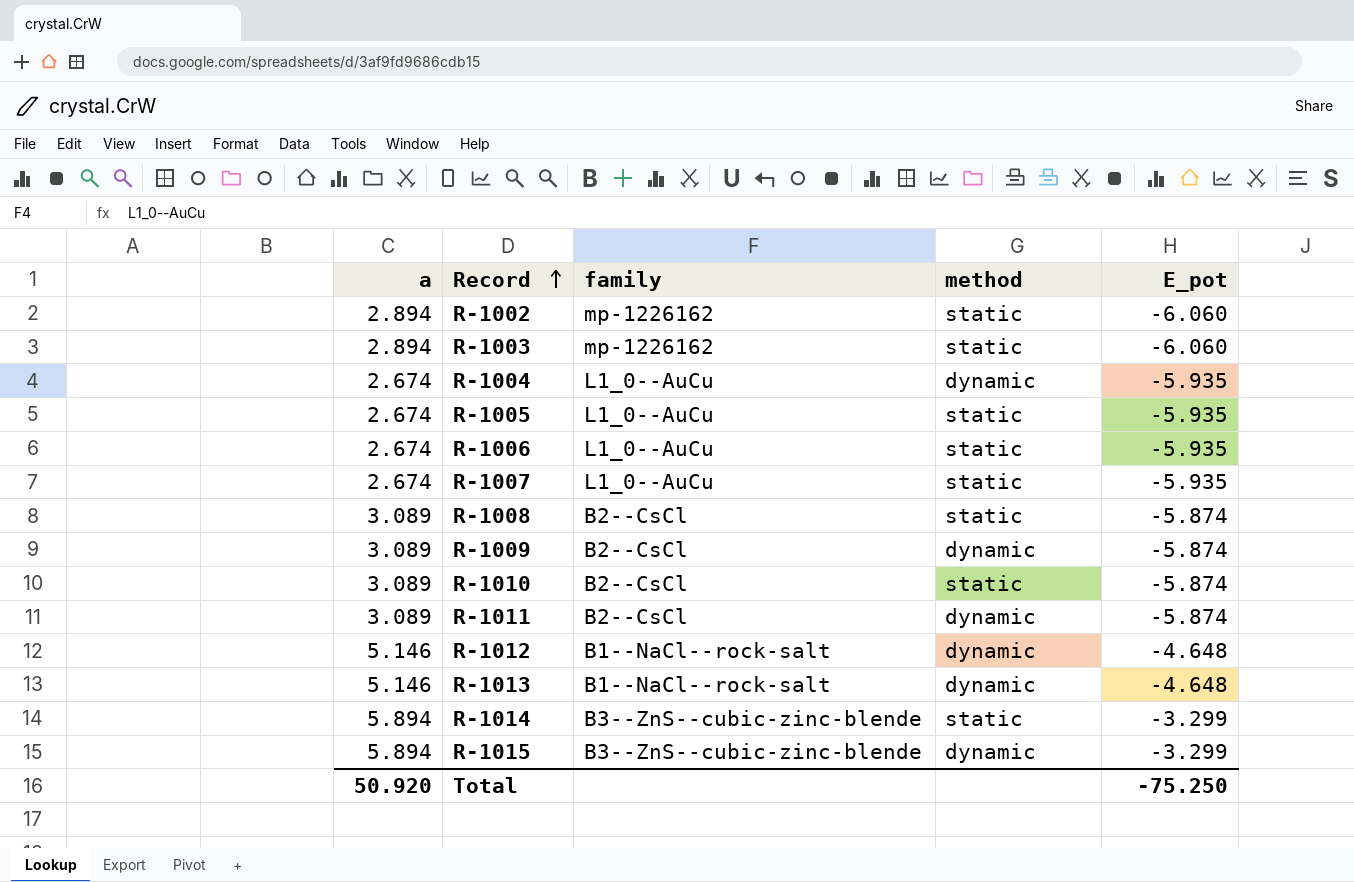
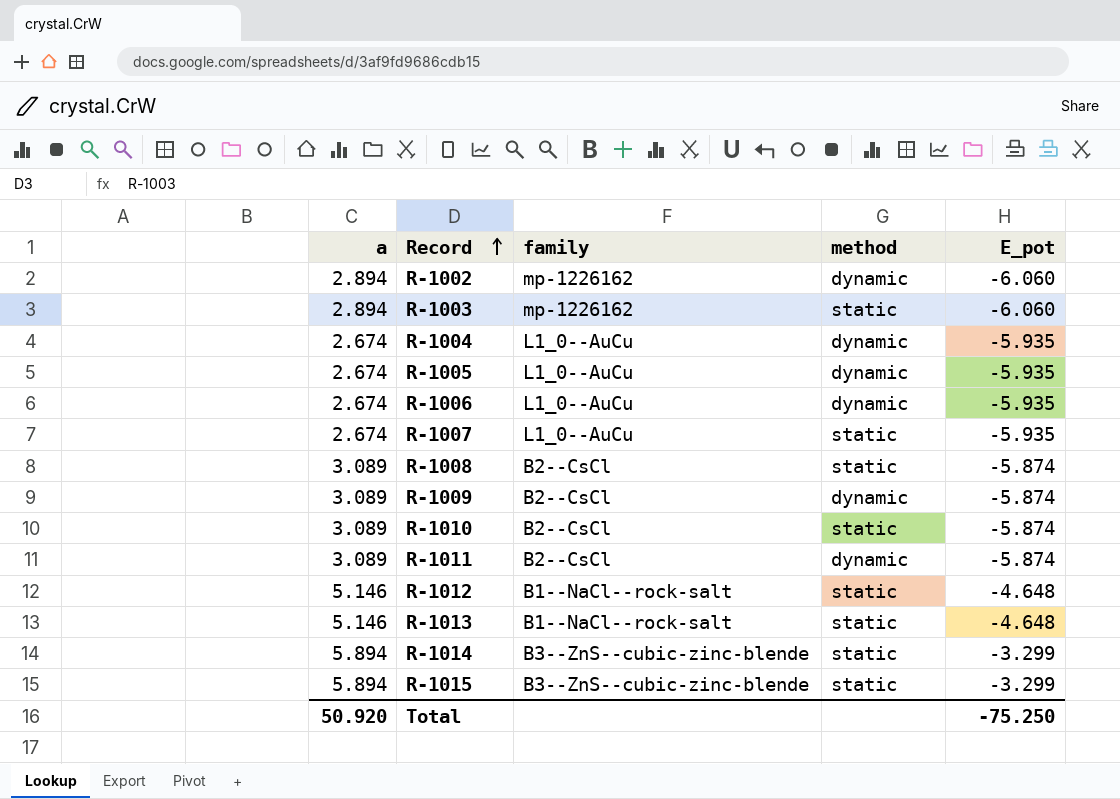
R-1002 | method: static -> dynamic
R-1005 | method: static -> dynamic
R-1006 | method: static -> dynamic
R-1012 | method: dynamic -> static
R-1013 | method: dynamic -> static
R-1015 | method: dynamic -> static

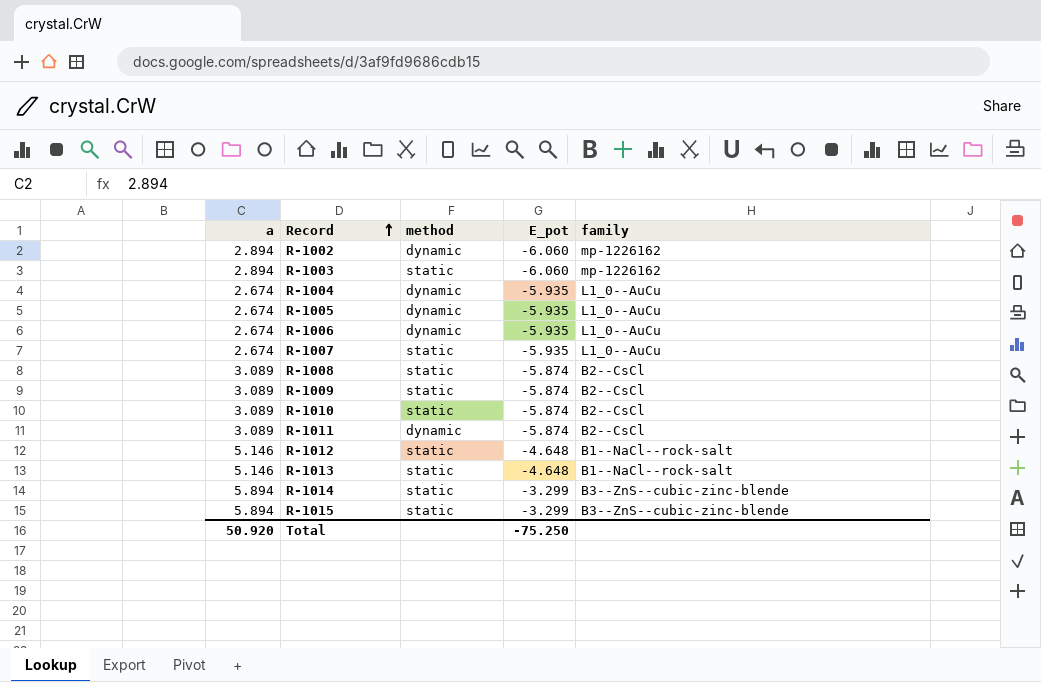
column family | position: 3 -> 5
R-1009 | method: dynamic -> static

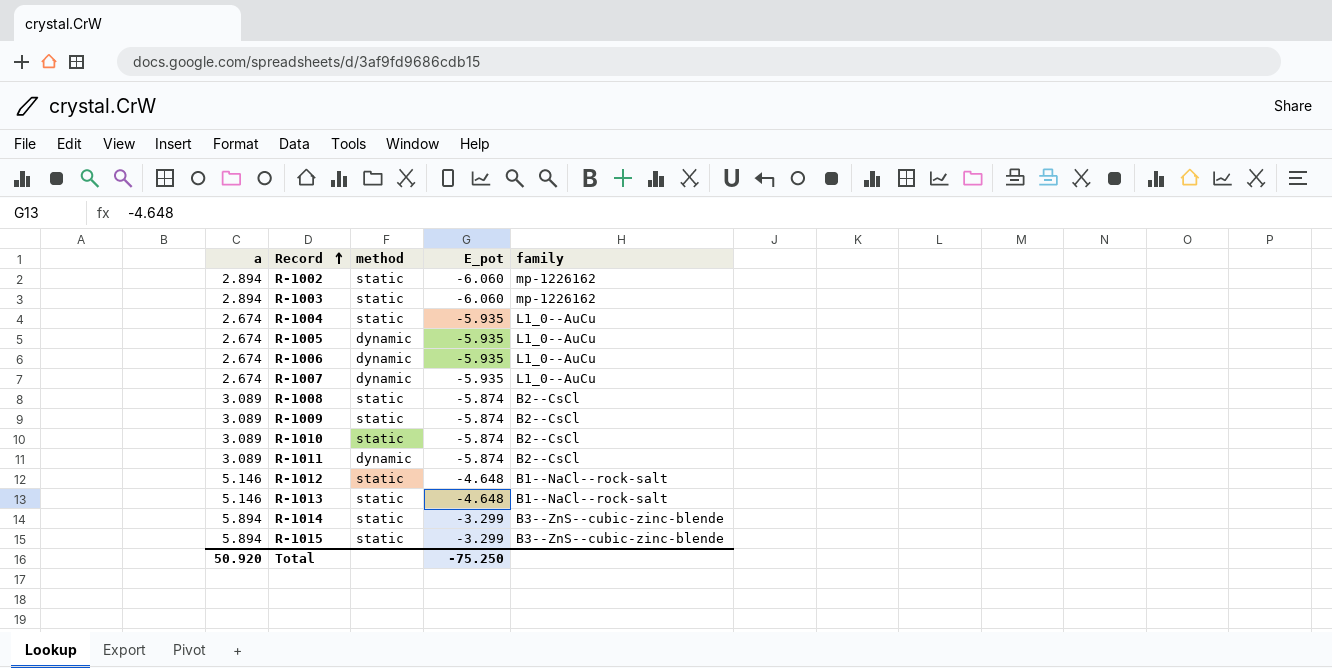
R-1002 | method: dynamic -> static
R-1004 | method: dynamic -> static
R-1007 | method: static -> dynamic

